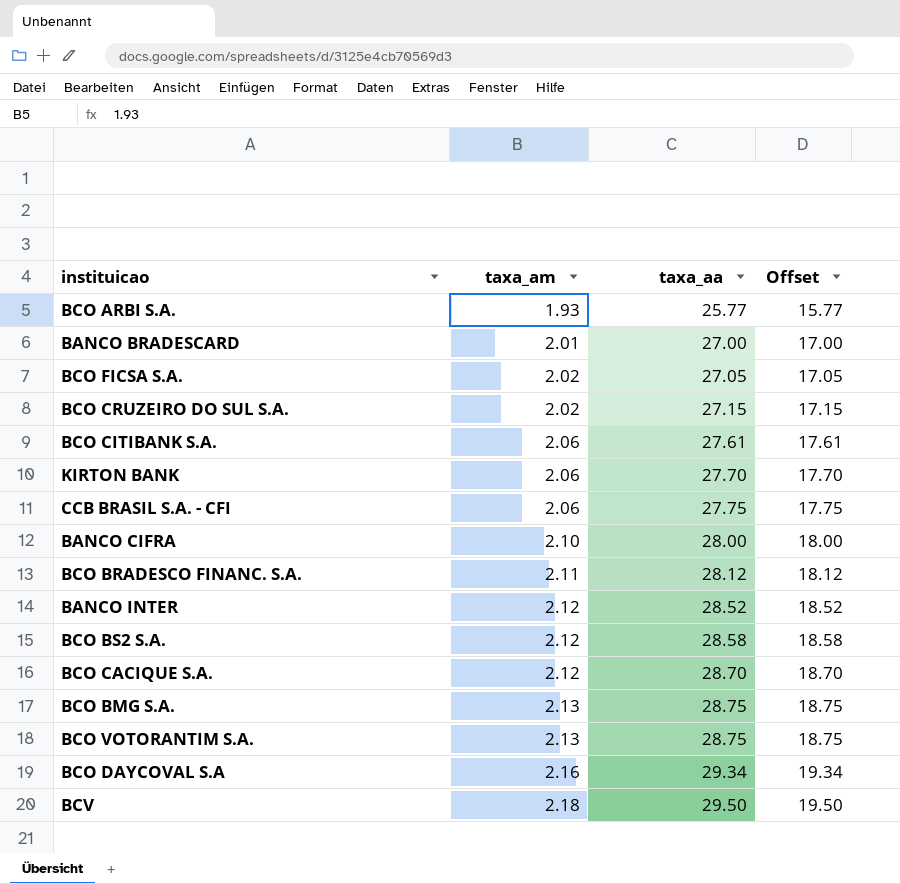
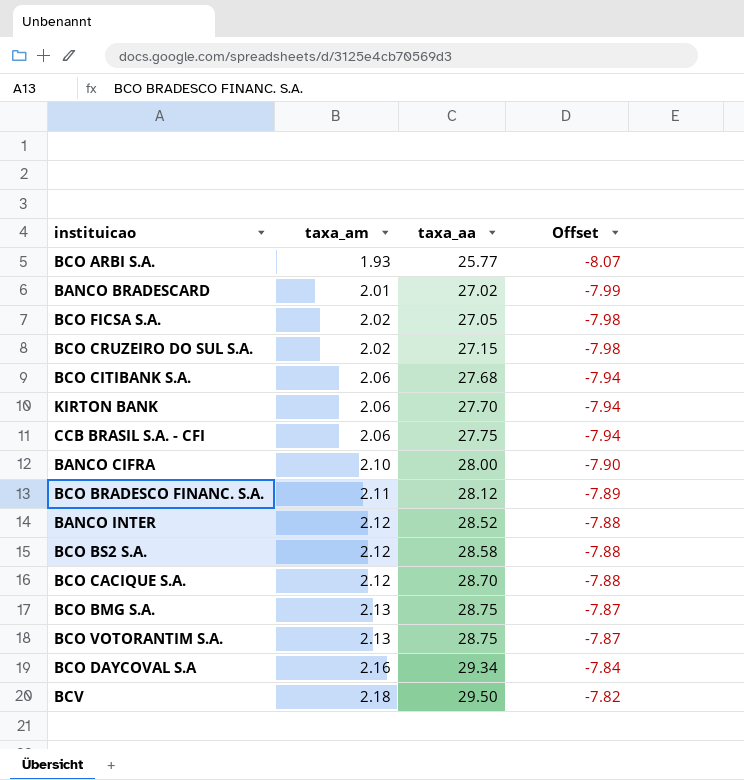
column Offset | formula: [taxa_aa] - 10 -> [taxa_am] - 10
BANCO BRADESCARD | taxa_aa: 27.00 -> 27.02
BCO CITIBANK S.A. | taxa_aa: 27.61 -> 27.68

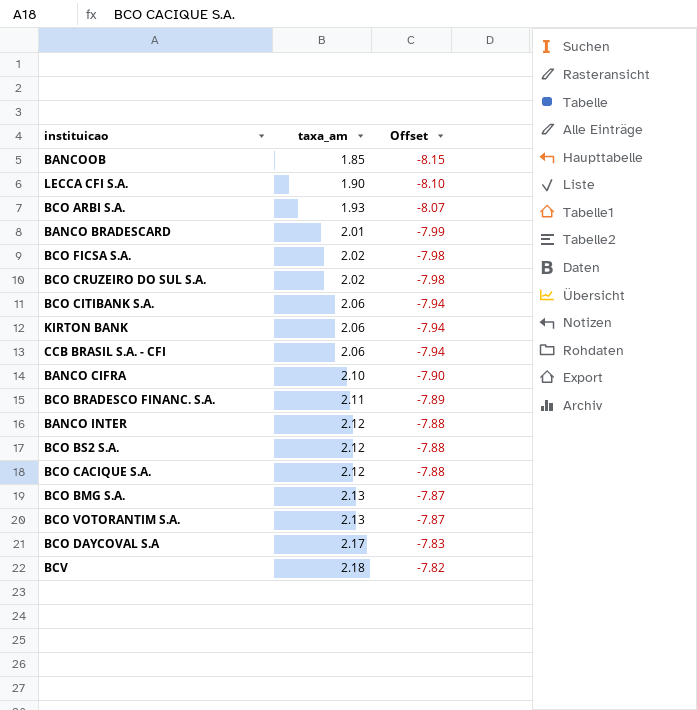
column taxa_aa | position: 3 -> none
row BANCOOB: none -> 1.85 | -8.15
row LECCA CFI S.A.: none -> 1.90 | -8.10
BCO DAYCOVAL S.A | taxa_am: 2.16 -> 2.17
BCO DAYCOVAL S.A | Offset: -7.84 -> -7.83

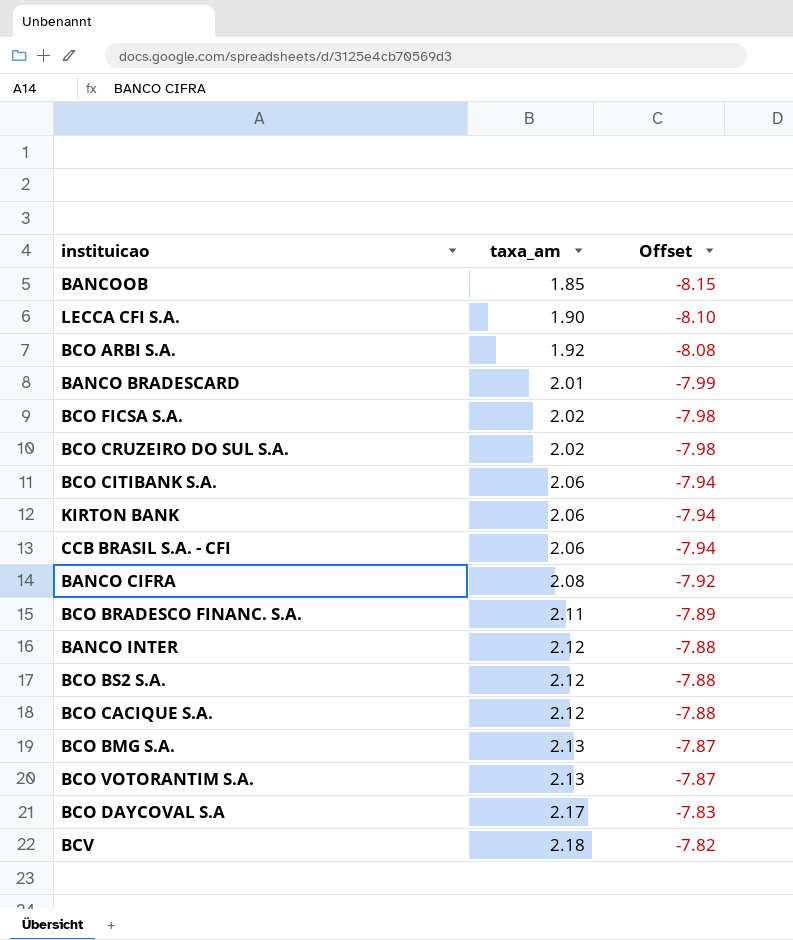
BCO ARBI S.A. | taxa_am: 1.93 -> 1.92
BCO ARBI S.A. | Offset: -8.07 -> -8.08
BANCO CIFRA | taxa_am: 2.10 -> 2.08
BANCO CIFRA | Offset: -7.90 -> -7.92

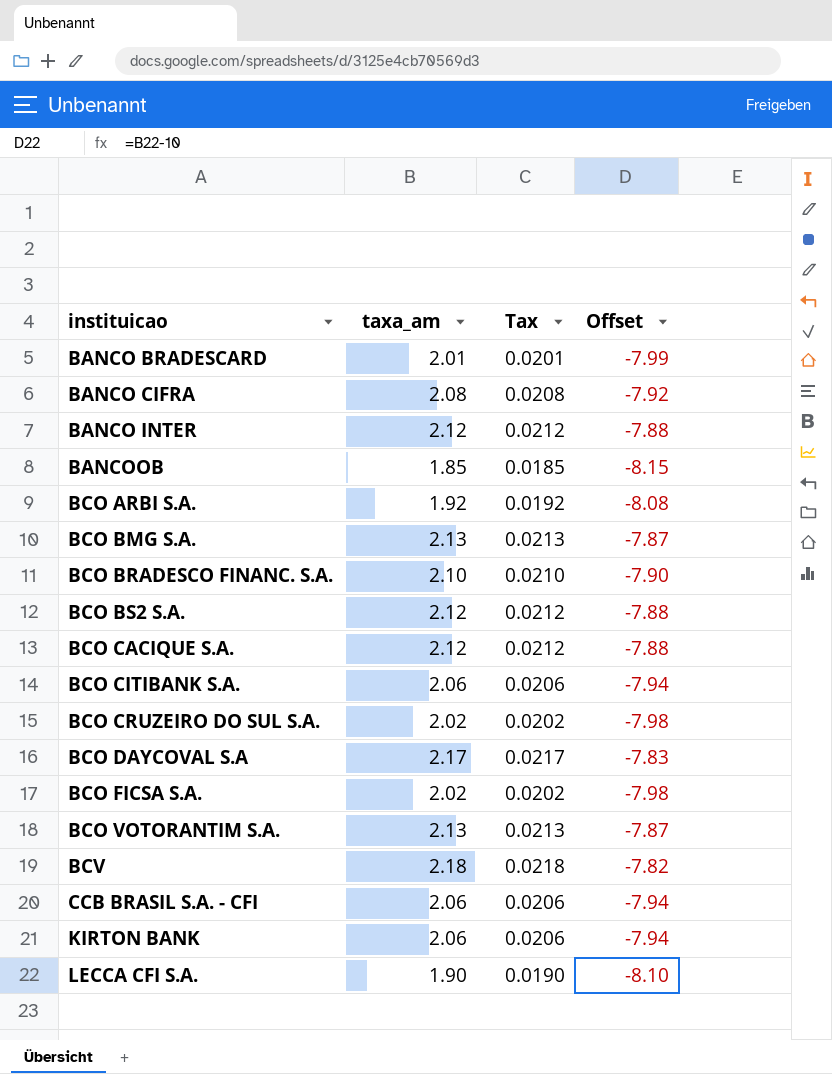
row order: taxa_am ascending -> instituicao ascending
column Tax | formula: none -> [taxa_am] * 0.01
BCO BRADESCO FINANC. S.A. | taxa_am: 2.11 -> 2.10
BCO BRADESCO FINANC. S.A. | Offset: -7.89 -> -7.90

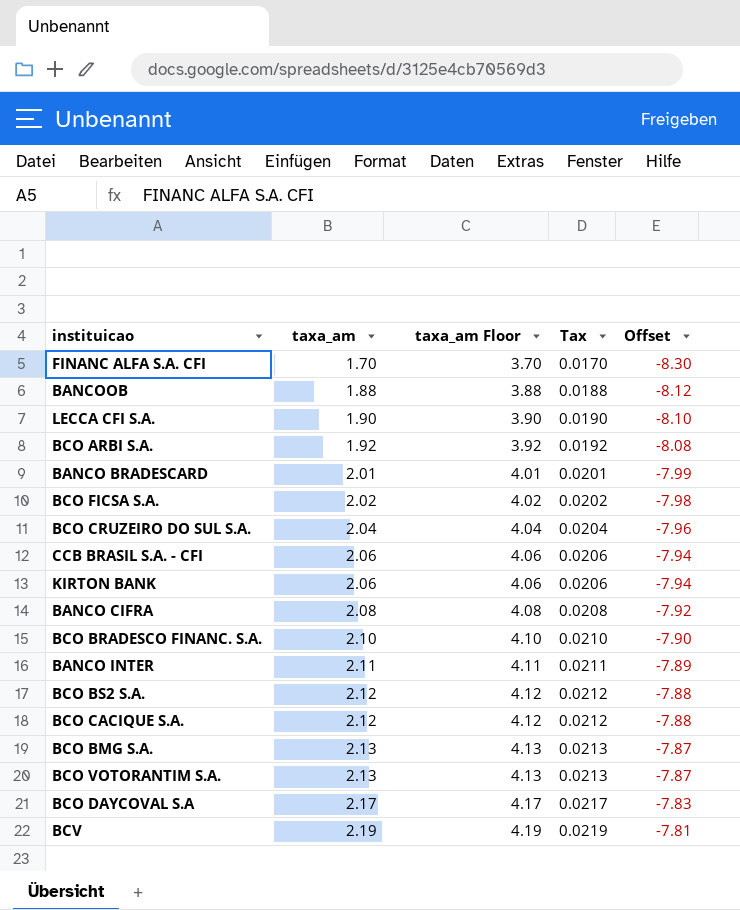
row order: instituicao ascending -> taxa_am ascending
column taxa_am Floor | formula: none -> [taxa_am] + 2
row BCO CITIBANK S.A.: 2.06 | 0.0206 | -7.94 -> none
row FINANC ALFA S.A. CFI: none -> 1.70 | 3.70 | 0.0170 | -8.30
BANCOOB | taxa_am: 1.85 -> 1.88
BANCOOB | Tax: 0.0185 -> 0.0188
BANCOOB | Offset: -8.15 -> -8.12
BCO CRUZEIRO DO SUL S.A. | taxa_am: 2.02 -> 2.04
BCO CRUZEIRO DO SUL S.A. | Tax: 0.0202 -> 0.0204
BCO CRUZEIRO DO SUL S.A. | Offset: -7.98 -> -7.96
BANCO INTER | taxa_am: 2.12 -> 2.11
BANCO INTER | Tax: 0.0212 -> 0.0211
BANCO INTER | Offset: -7.88 -> -7.89
BCV | taxa_am: 2.18 -> 2.19
BCV | Tax: 0.0218 -> 0.0219
BCV | Offset: -7.82 -> -7.81

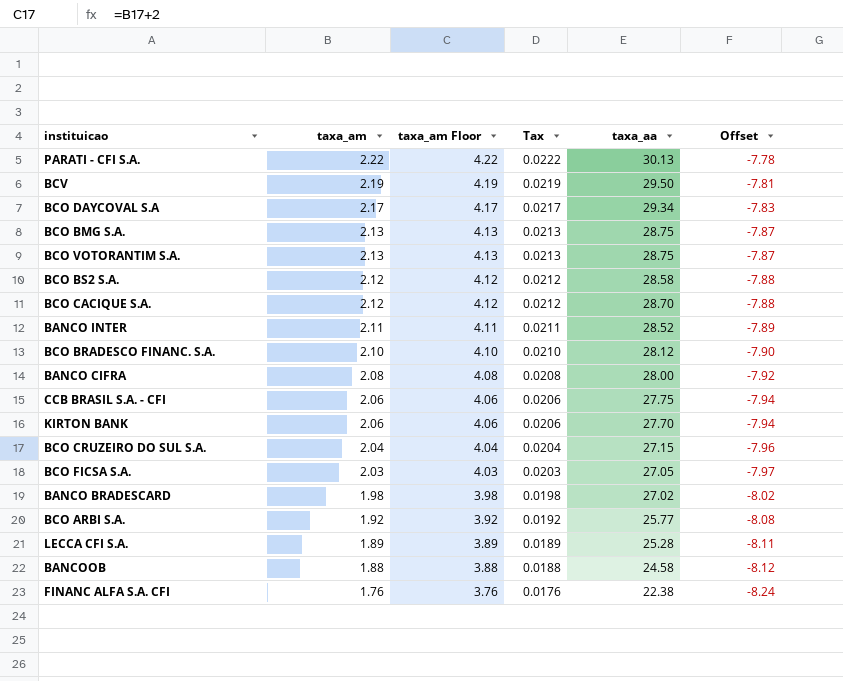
row order: taxa_am ascending -> taxa_am descending
column taxa_aa | position: none -> 5
row PARATI - CFI S.A.: none -> 2.22 | 4.22 | 0.0222 | 30.13 | -7.78
BCO FICSA S.A. | taxa_am: 2.02 -> 2.03
BCO FICSA S.A. | taxa_am Floor: 4.02 -> 4.03
BCO FICSA S.A. | Tax: 0.0202 -> 0.0203
BCO FICSA S.A. | Offset: -7.98 -> -7.97
BANCO BRADESCARD | taxa_am: 2.01 -> 1.98
BANCO BRADESCARD | taxa_am Floor: 4.01 -> 3.98
BANCO BRADESCARD | Tax: 0.0201 -> 0.0198
BANCO BRADESCARD | Offset: -7.99 -> -8.02
LECCA CFI S.A. | taxa_am: 1.90 -> 1.89
LECCA CFI S.A. | taxa_am Floor: 3.90 -> 3.89
LECCA CFI S.A. | Tax: 0.0190 -> 0.0189
LECCA CFI S.A. | Offset: -8.10 -> -8.11
FINANC ALFA S.A. CFI | taxa_am: 1.70 -> 1.76
FINANC ALFA S.A. CFI | taxa_am Floor: 3.70 -> 3.76
FINANC ALFA S.A. CFI | Tax: 0.0170 -> 0.0176
FINANC ALFA S.A. CFI | Offset: -8.30 -> -8.24

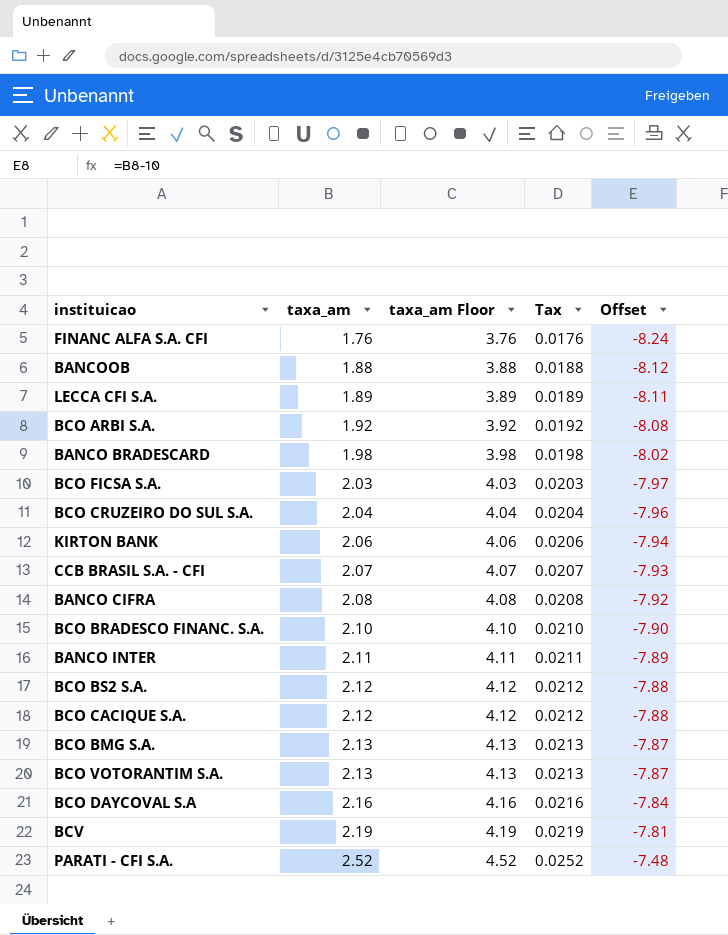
row order: taxa_am descending -> taxa_am ascending
column taxa_aa | position: 5 -> none
CCB BRASIL S.A. - CFI | taxa_am: 2.06 -> 2.07
CCB BRASIL S.A. - CFI | taxa_am Floor: 4.06 -> 4.07
CCB BRASIL S.A. - CFI | Tax: 0.0206 -> 0.0207
CCB BRASIL S.A. - CFI | Offset: -7.94 -> -7.93
BCO DAYCOVAL S.A | taxa_am: 2.17 -> 2.16
BCO DAYCOVAL S.A | taxa_am Floor: 4.17 -> 4.16
BCO DAYCOVAL S.A | Tax: 0.0217 -> 0.0216
BCO DAYCOVAL S.A | Offset: -7.83 -> -7.84
PARATI - CFI S.A. | taxa_am: 2.22 -> 2.52
PARATI - CFI S.A. | taxa_am Floor: 4.22 -> 4.52
PARATI - CFI S.A. | Tax: 0.0222 -> 0.0252
PARATI - CFI S.A. | Offset: -7.78 -> -7.48

